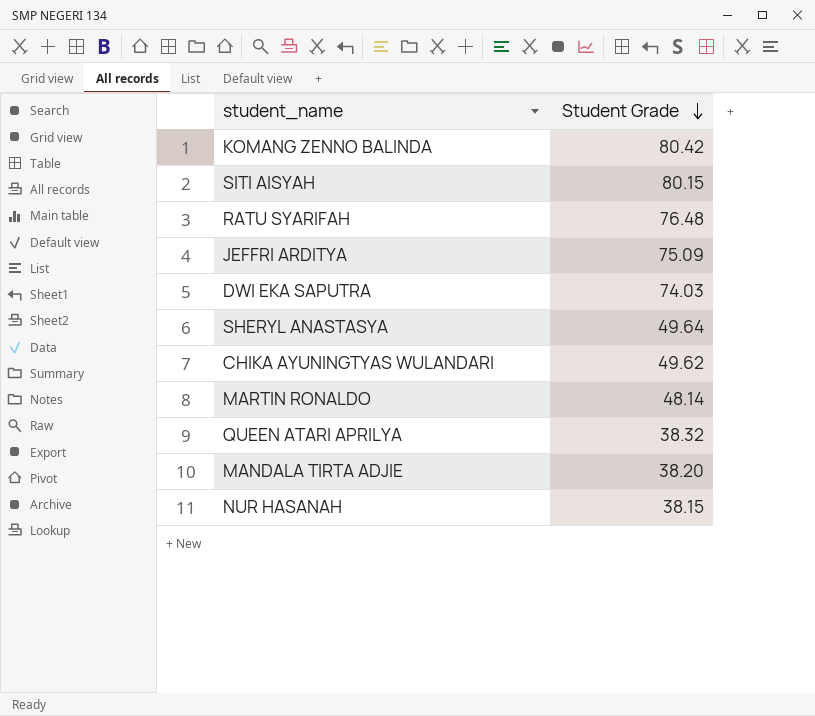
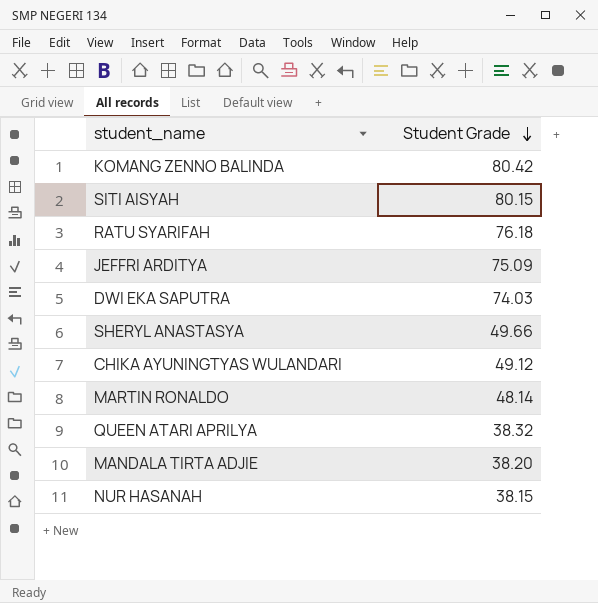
RATU SYARIFAH | Student Grade: 76.48 -> 76.18
SHERYL ANASTASYA | Student Grade: 49.64 -> 49.66
CHIKA AYUNINGTYAS WULANDARI | Student Grade: 49.62 -> 49.12

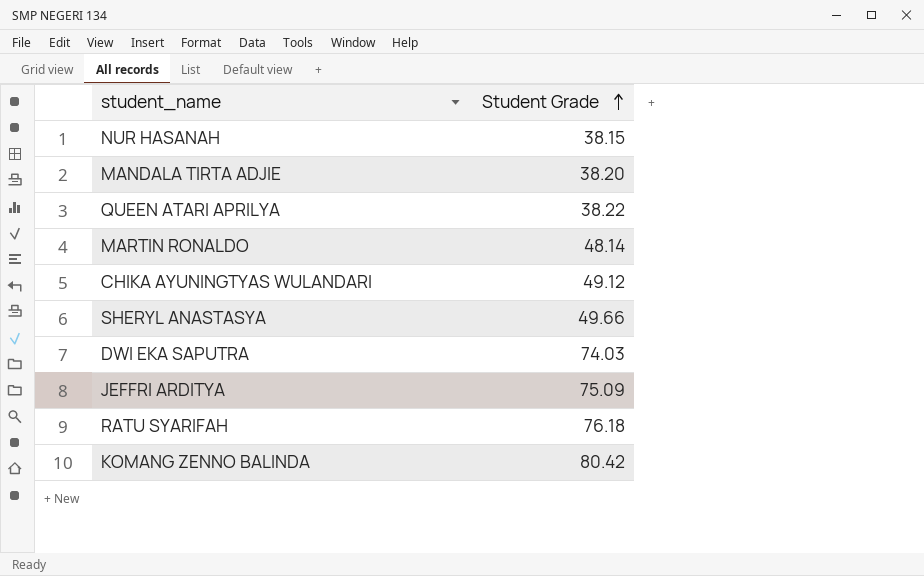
row order: Student Grade descending -> Student Grade ascending
row SITI AISYAH: 80.15 -> none
QUEEN ATARI APRILYA | Student Grade: 38.32 -> 38.22

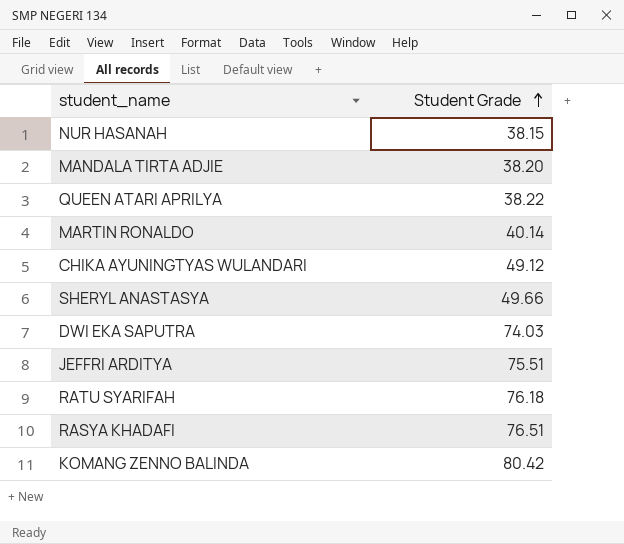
MARTIN RONALDO | Student Grade: 48.14 -> 40.14
JEFFRI ARDITYA | Student Grade: 75.09 -> 75.51
row RASYA KHADAFI: none -> 76.51

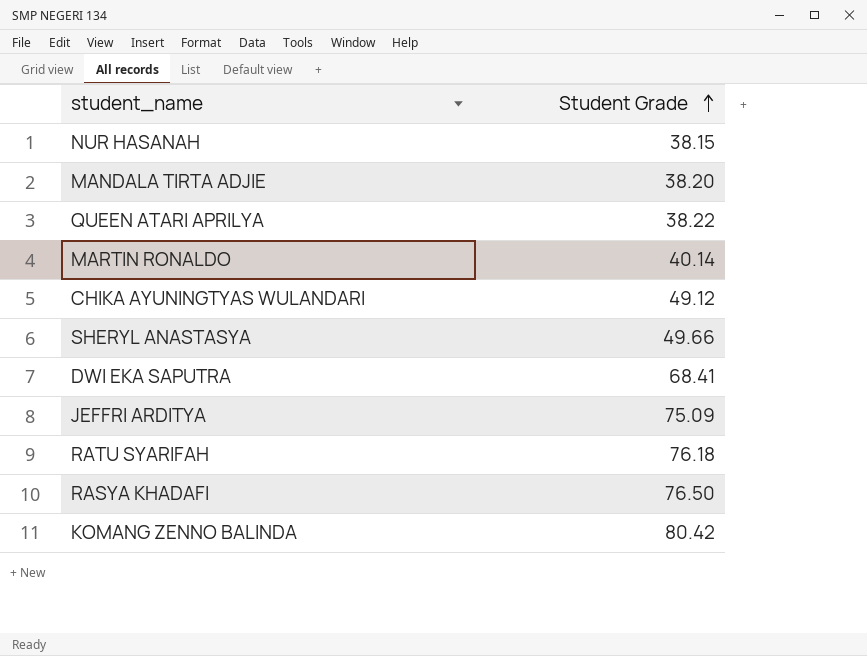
DWI EKA SAPUTRA | Student Grade: 74.03 -> 68.41
JEFFRI ARDITYA | Student Grade: 75.51 -> 75.09
RASYA KHADAFI | Student Grade: 76.51 -> 76.50

